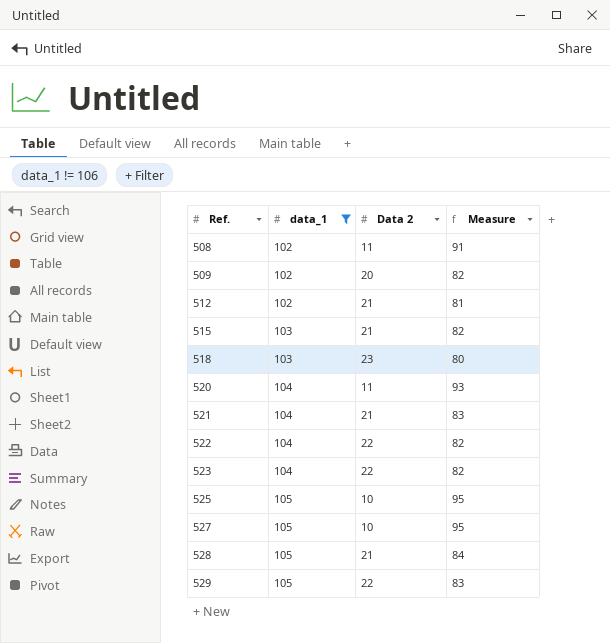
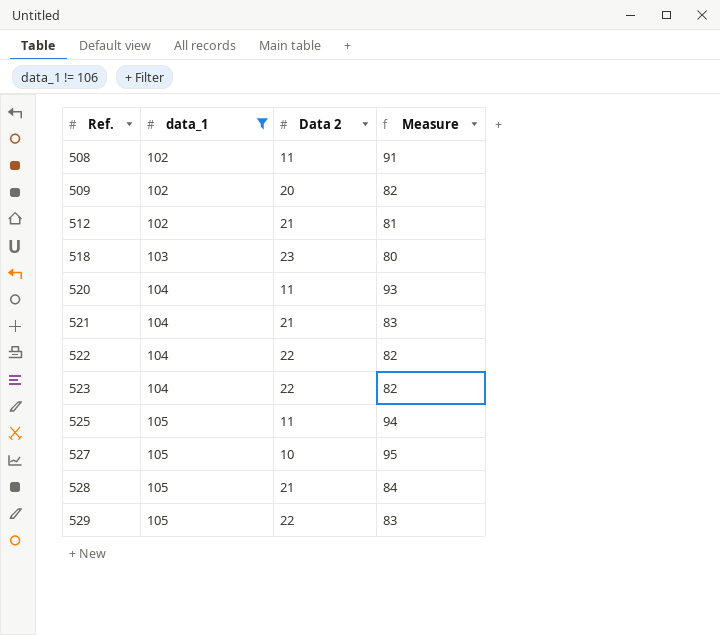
row 515: 103 | 21 | 82 -> none
525 | Data 2: 10 -> 11
525 | Measure: 95 -> 94

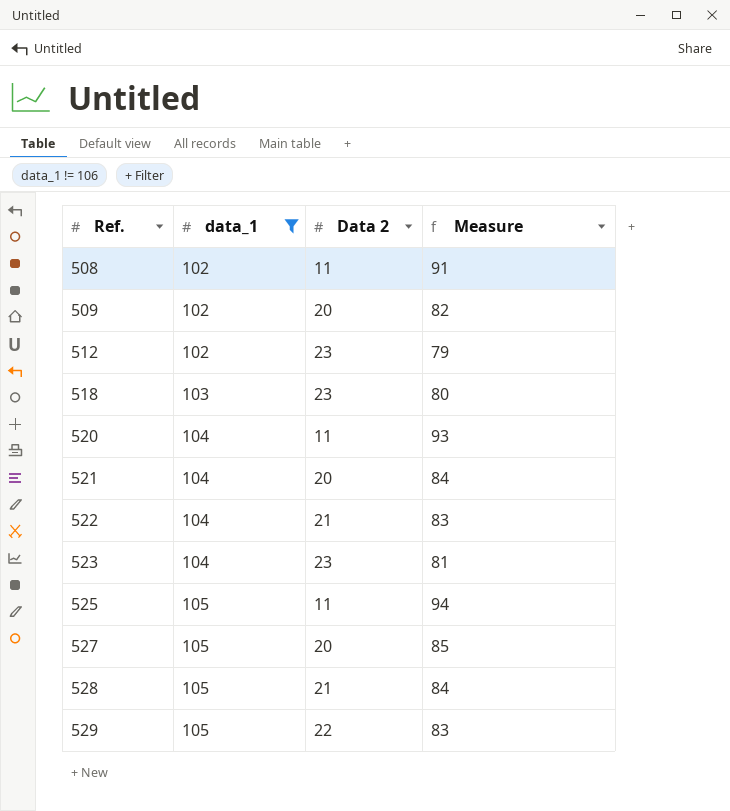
512 | Data 2: 21 -> 23
512 | Measure: 81 -> 79
521 | Data 2: 21 -> 20
521 | Measure: 83 -> 84
522 | Data 2: 22 -> 21
522 | Measure: 82 -> 83
523 | Data 2: 22 -> 23
523 | Measure: 82 -> 81
527 | Data 2: 10 -> 20
527 | Measure: 95 -> 85

